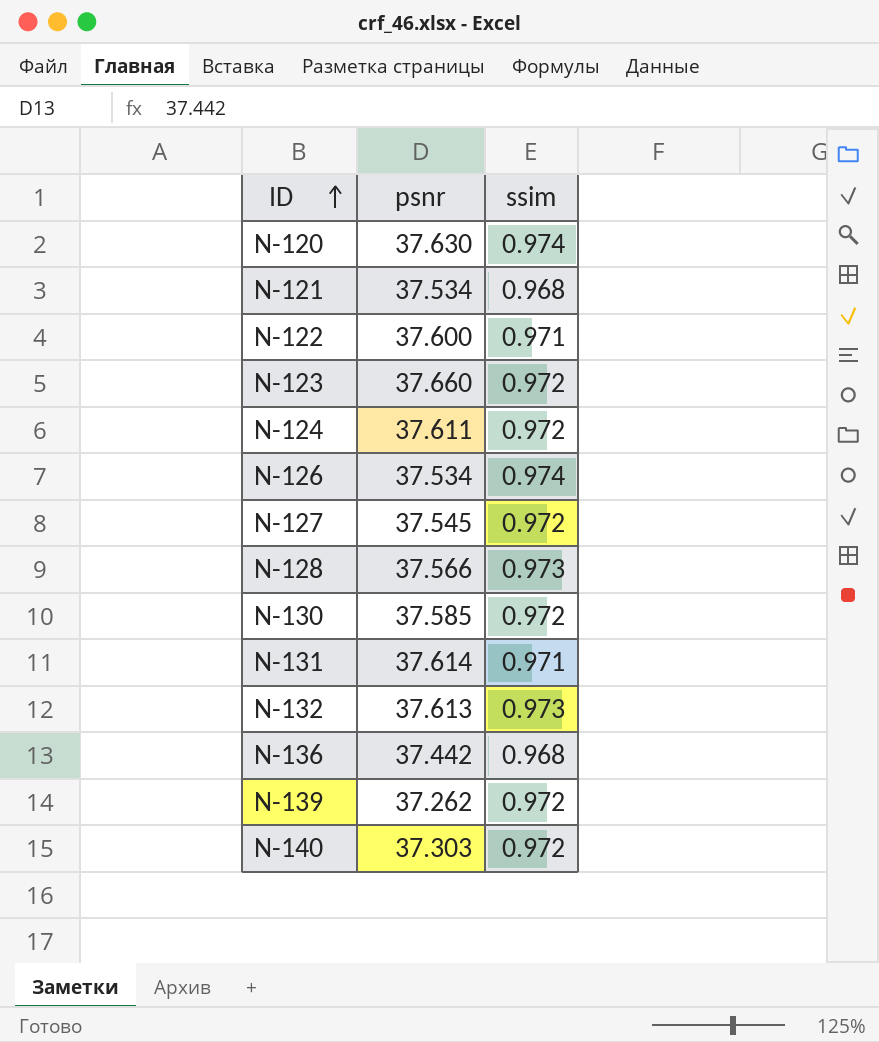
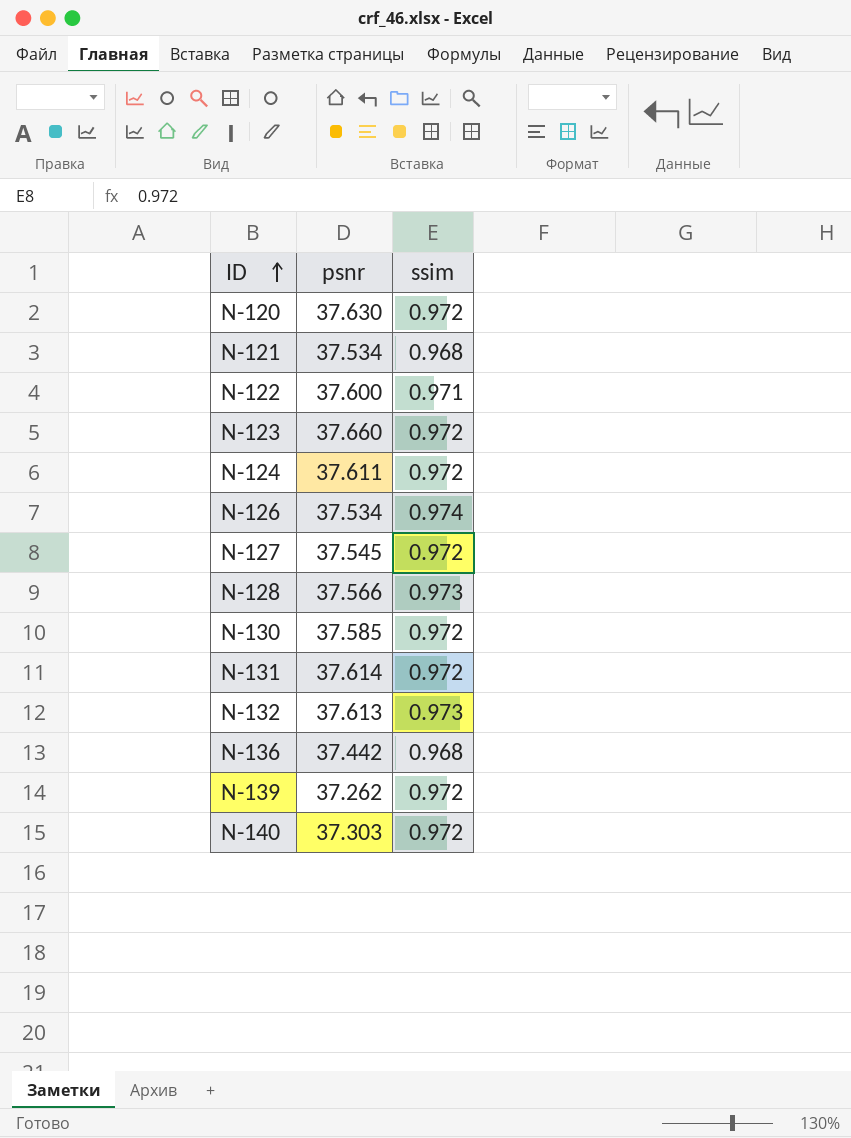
N-120 | ssim: 0.974 -> 0.972
N-131 | ssim: 0.971 -> 0.972

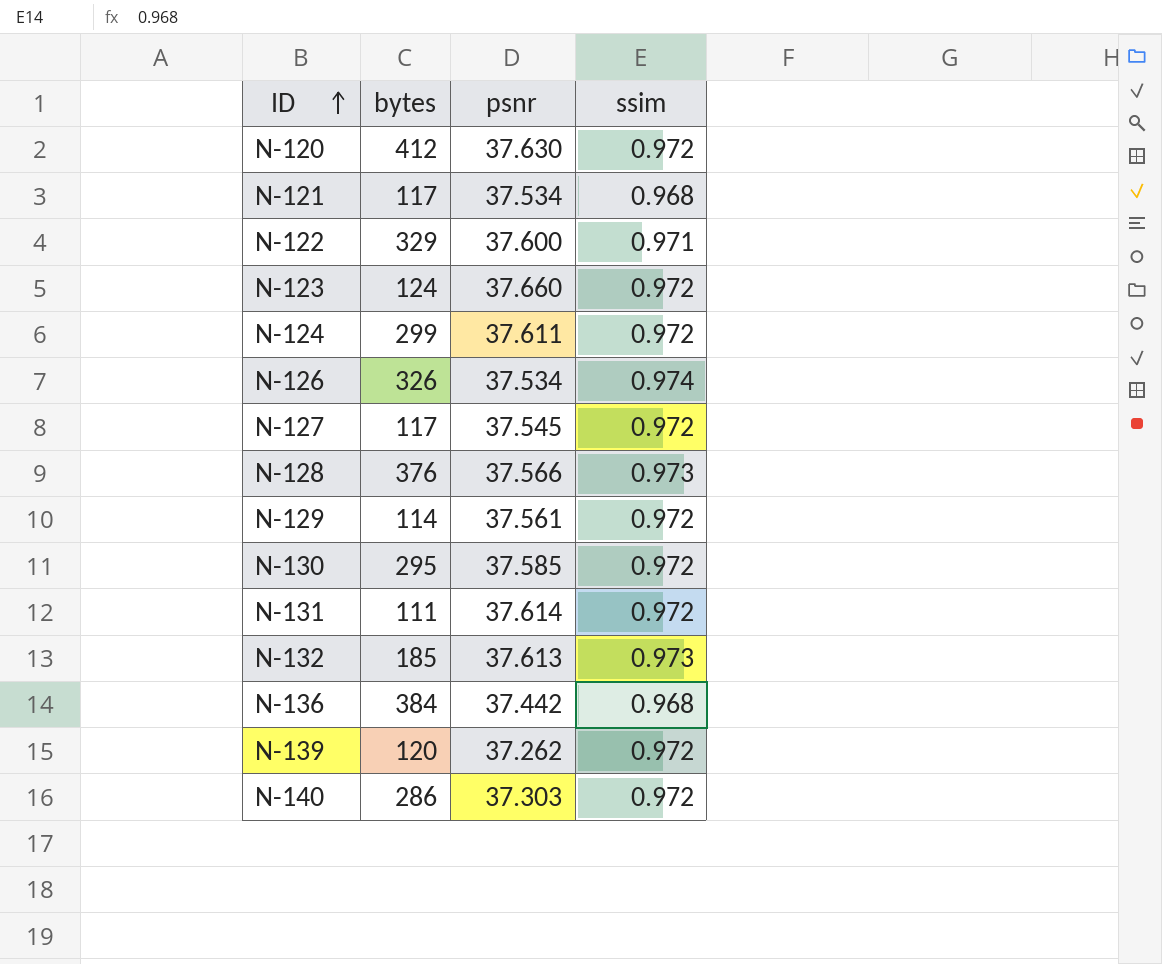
column bytes | position: none -> 2
row N-129: none -> 114 | 37.561 | 0.972

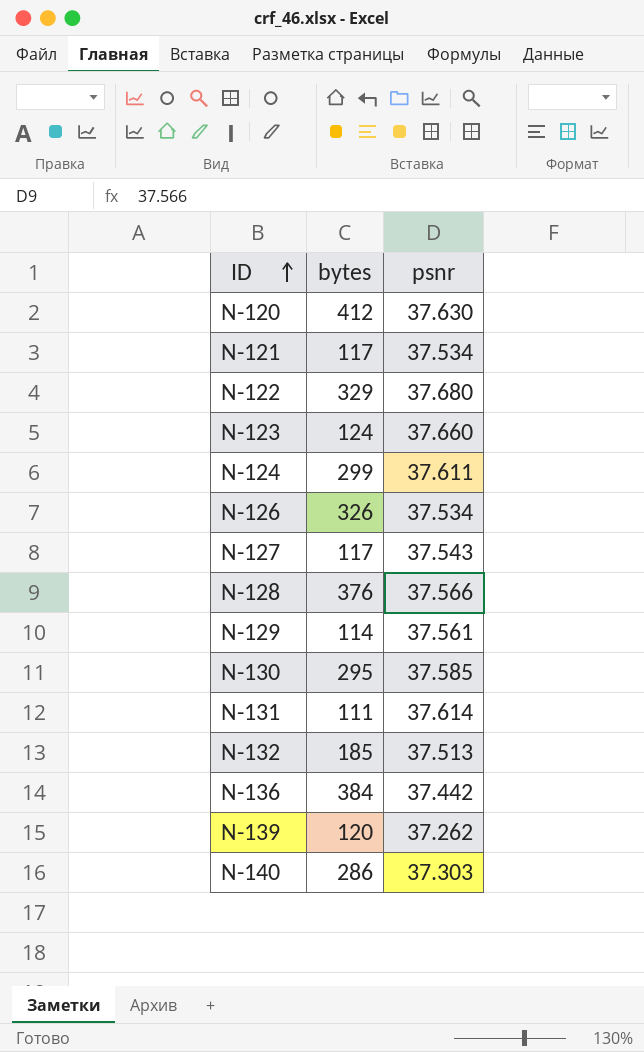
column ssim | position: 4 -> none
N-122 | psnr: 37.600 -> 37.680
N-127 | psnr: 37.545 -> 37.543
N-132 | psnr: 37.613 -> 37.513

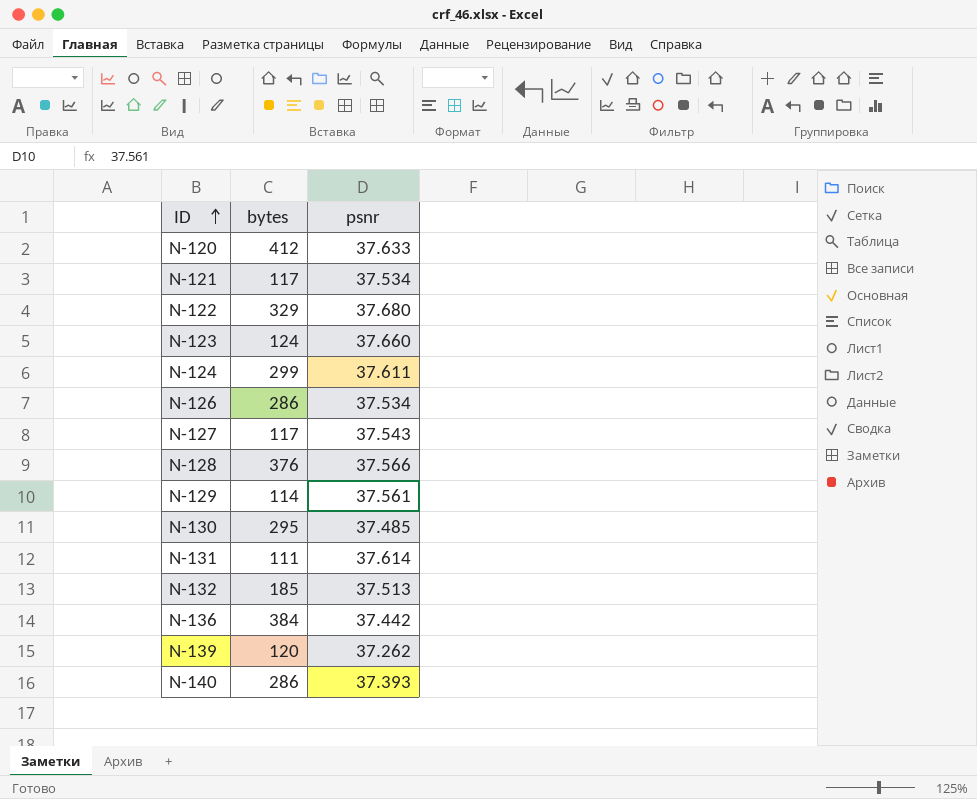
N-120 | psnr: 37.630 -> 37.633
N-126 | bytes: 326 -> 286
N-130 | psnr: 37.585 -> 37.485
N-140 | psnr: 37.303 -> 37.393

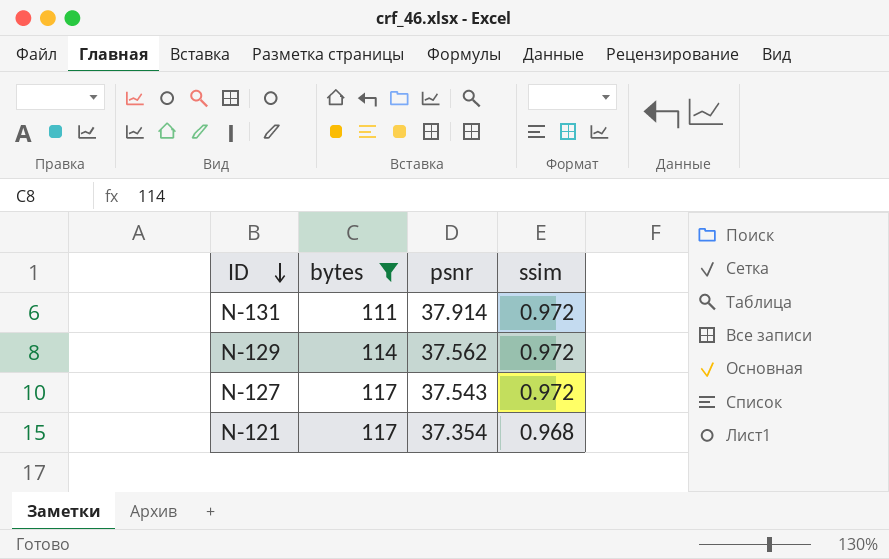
filter: none -> bytes <= 117
row order: ID ascending -> ID descending
column ssim | position: none -> 4
N-131 | psnr: 37.614 -> 37.914
N-129 | psnr: 37.561 -> 37.562
N-121 | psnr: 37.534 -> 37.354

